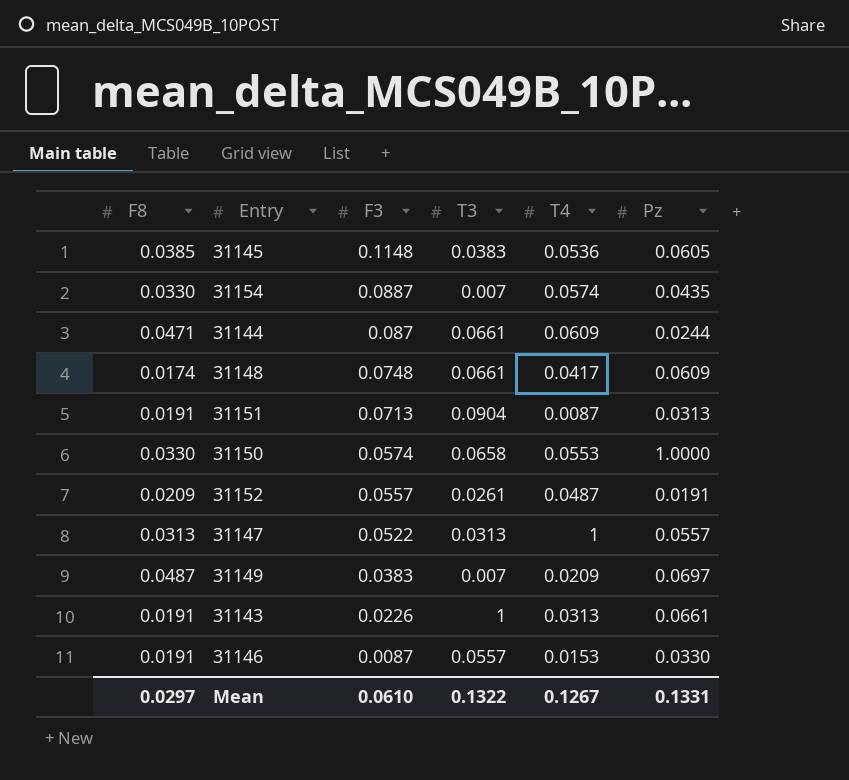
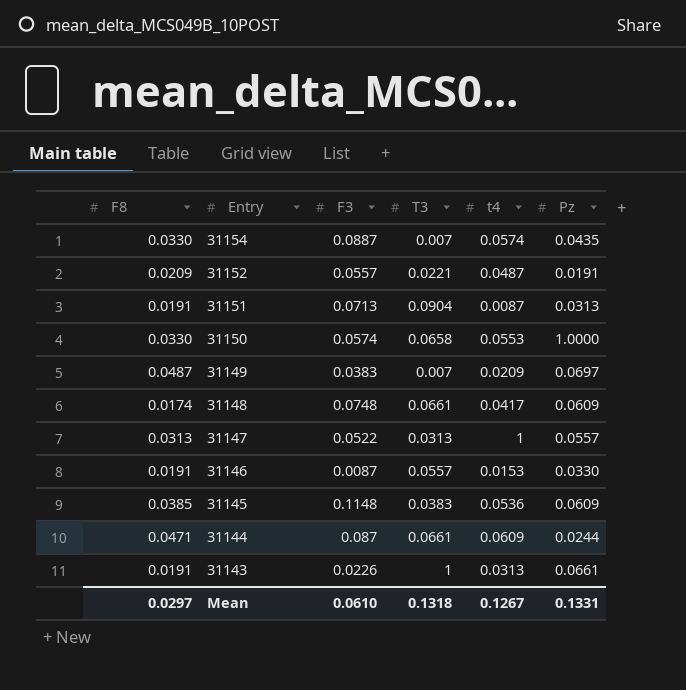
row order: F3 descending -> Entry descending
column name: T4 -> t4
31152 | T3: 0.0261 -> 0.0221
31145 | Pz: 0.0605 -> 0.0609
Mean | T3: 0.1322 -> 0.1318

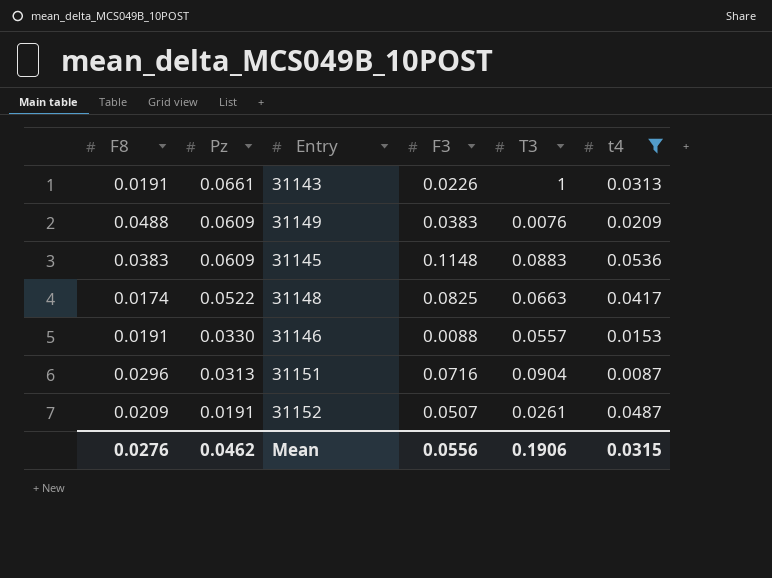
filter: none -> t4 <= 0.0536
row order: Entry descending -> Pz descending
column Pz | position: 6 -> 2
31149 | F8: 0.0487 -> 0.0488
31149 | Pz: 0.0697 -> 0.0609
31149 | T3: 0.007 -> 0.0076
31145 | F8: 0.0385 -> 0.0383
31145 | T3: 0.0383 -> 0.0883
31148 | Pz: 0.0609 -> 0.0522
31148 | F3: 0.0748 -> 0.0825
31148 | T3: 0.0661 -> 0.0663
31146 | F3: 0.0087 -> 0.0088
31151 | F8: 0.0191 -> 0.0296
31151 | F3: 0.0713 -> 0.0716
31152 | F3: 0.0557 -> 0.0507
31152 | T3: 0.0221 -> 0.0261
Mean | F8: 0.0297 -> 0.0276
Mean | Pz: 0.1331 -> 0.0462
Mean | F3: 0.0610 -> 0.0556
Mean | T3: 0.1318 -> 0.1906
Mean | t4: 0.1267 -> 0.0315

